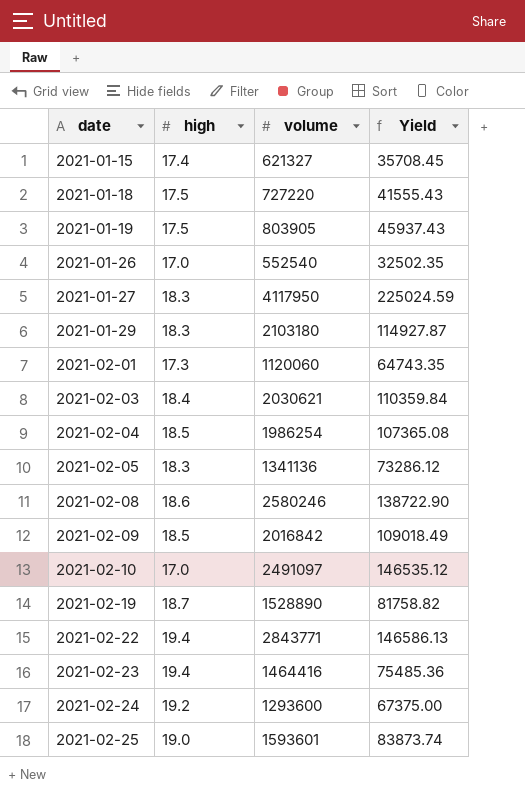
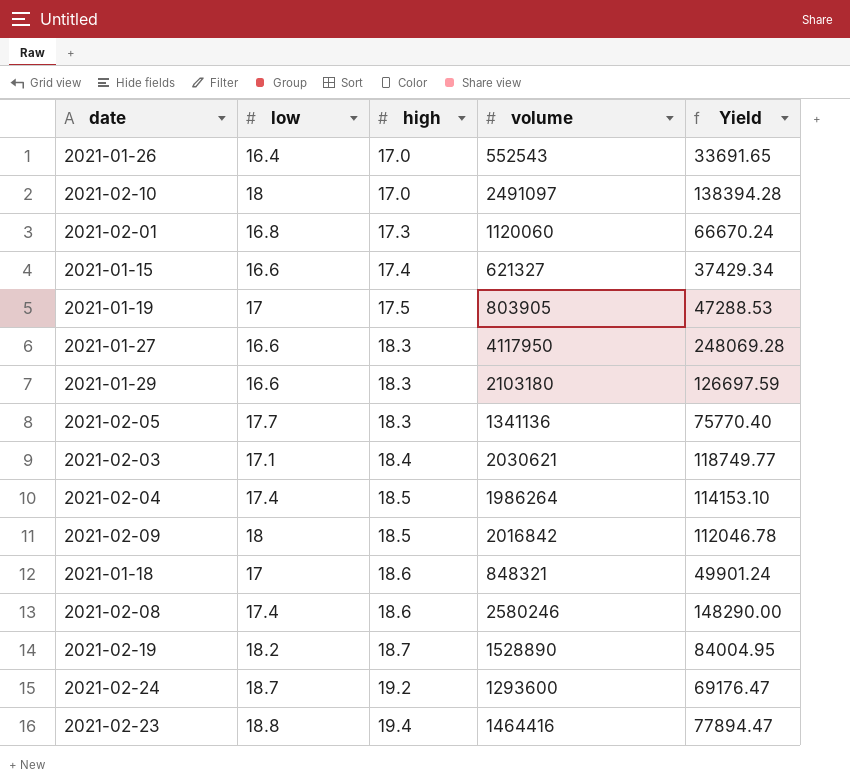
row order: date ascending -> high ascending
column low | position: none -> 2
column Yield | formula: [volume] / [high] -> [volume] / [low]
row 2021-02-22: 19.4 | 2843771 | 146586.13 -> none
row 2021-02-25: 19.0 | 1593601 | 83873.74 -> none
2021-01-26 | volume: 552540 -> 552543
2021-02-04 | volume: 1986254 -> 1986264
2021-01-18 | high: 17.5 -> 18.6
2021-01-18 | volume: 727220 -> 848321

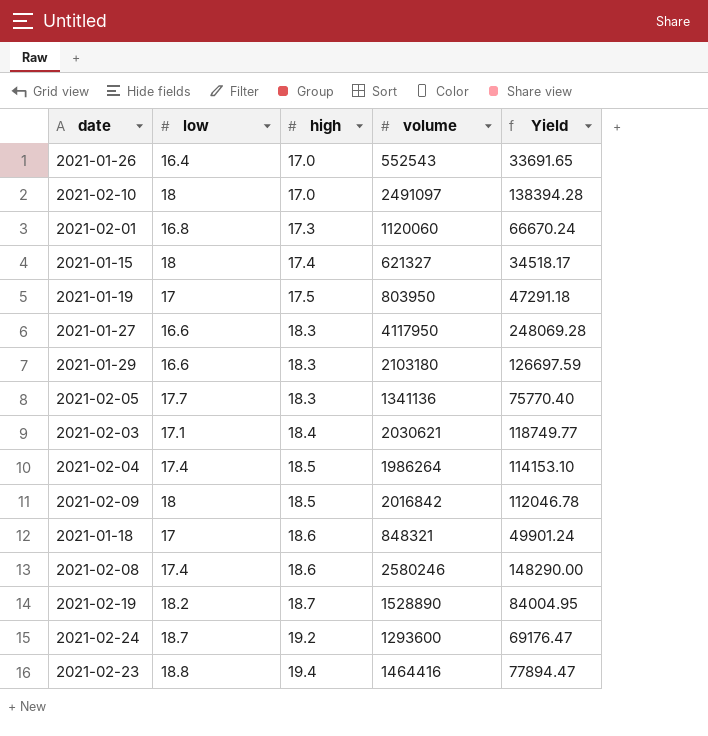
2021-01-15 | low: 16.6 -> 18
2021-01-15 | Yield: 37429.34 -> 34518.17
2021-01-19 | volume: 803905 -> 803950
2021-01-19 | Yield: 47288.53 -> 47291.18

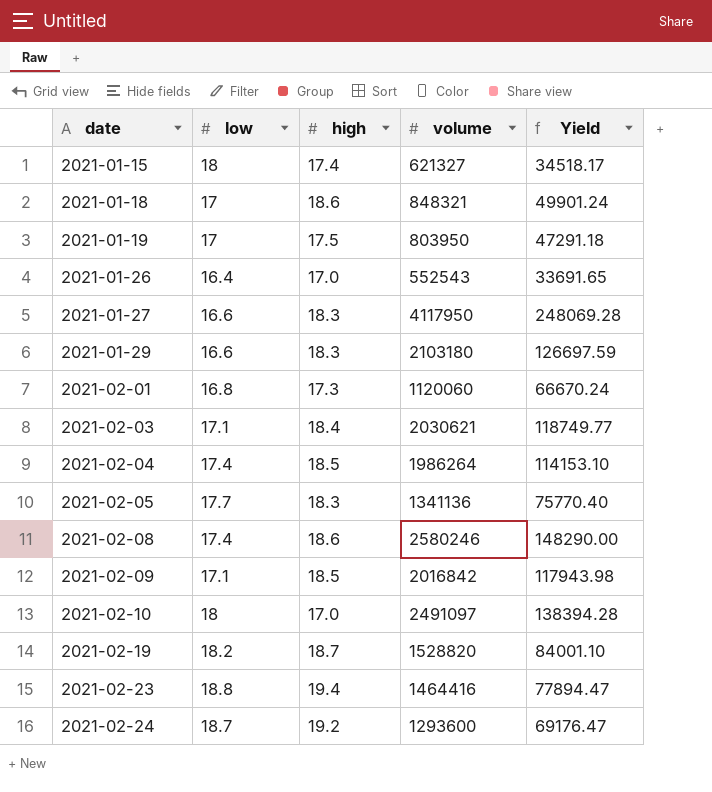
row order: high ascending -> date ascending
2021-02-09 | low: 18 -> 17.1
2021-02-09 | Yield: 112046.78 -> 117943.98
2021-02-19 | volume: 1528890 -> 1528820
2021-02-19 | Yield: 84004.95 -> 84001.10

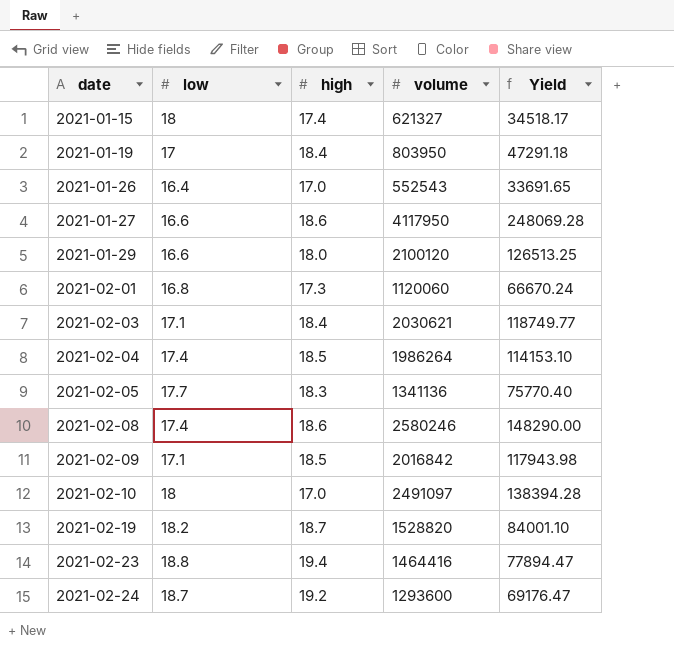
row 2021-01-18: 17 | 18.6 | 848321 | 49901.24 -> none
2021-01-19 | high: 17.5 -> 18.4
2021-01-27 | high: 18.3 -> 18.6
2021-01-29 | high: 18.3 -> 18.0
2021-01-29 | volume: 2103180 -> 2100120
2021-01-29 | Yield: 126697.59 -> 126513.25

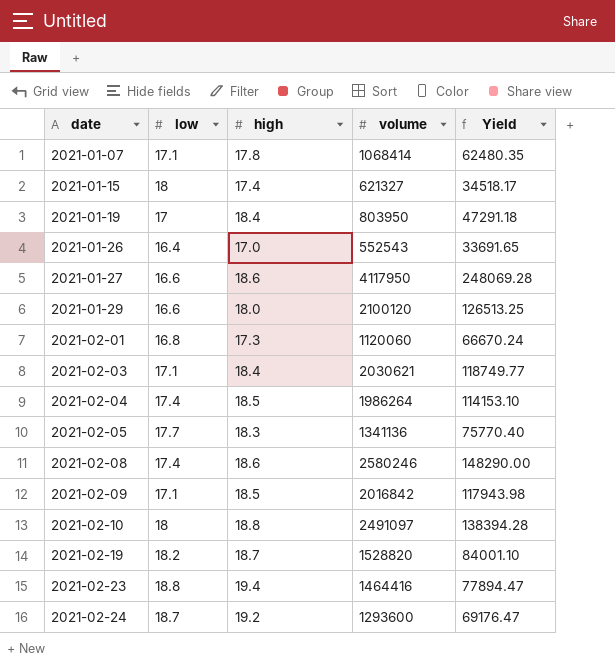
row 2021-01-07: none -> 17.1 | 17.8 | 1068414 | 62480.35
2021-02-10 | high: 17.0 -> 18.8

